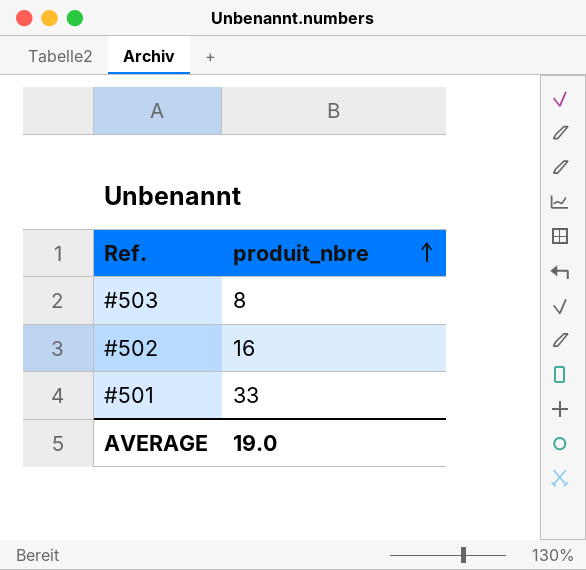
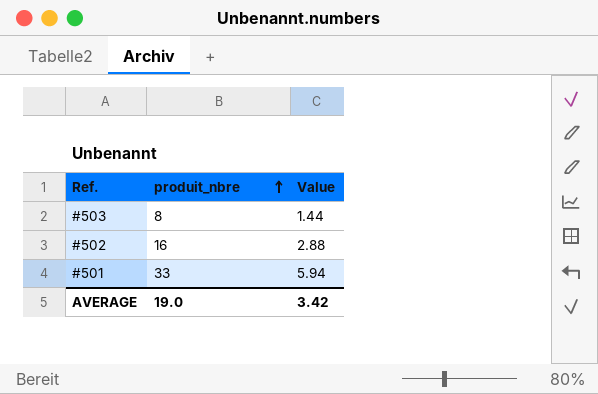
column Value | formula: none -> [produit_nbre] * 0.18

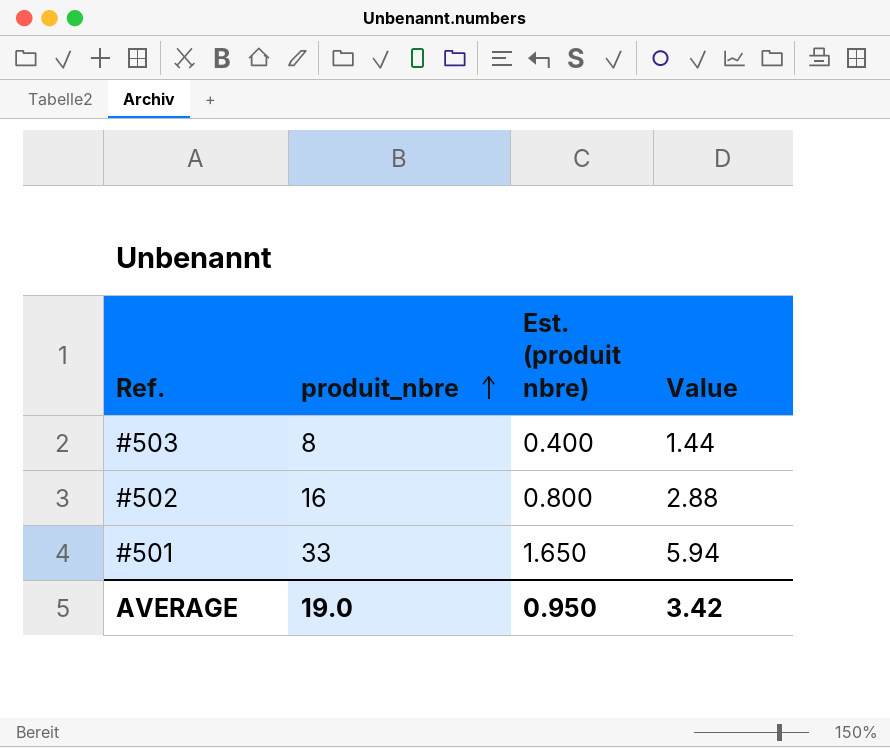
column Est. (produit nbre) | formula: none -> [produit_nbre] * 0.05

